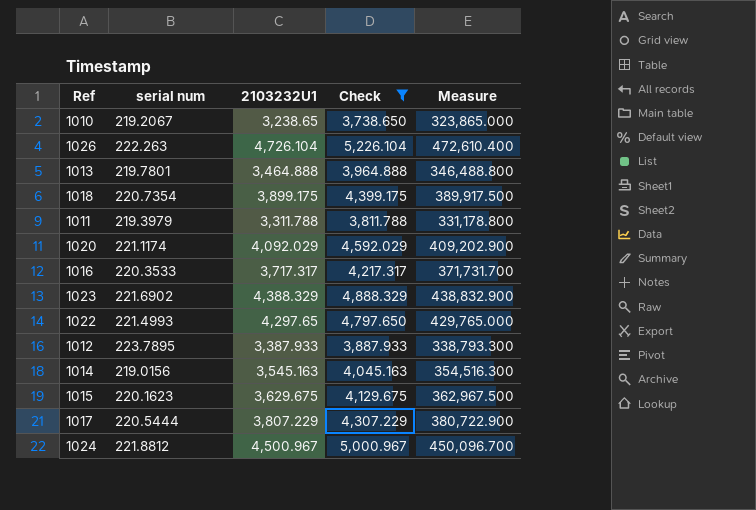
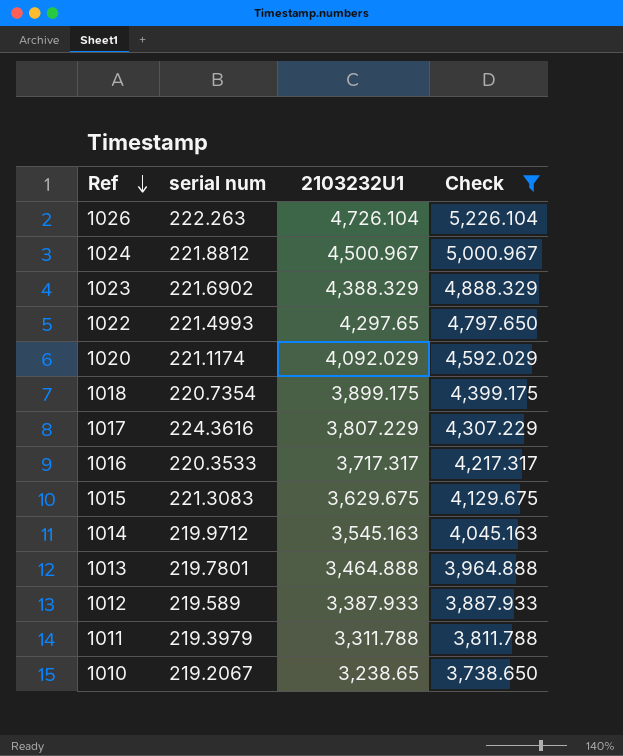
row order: none -> Ref descending
column Measure | formula: [2103232U1] * 100 -> none
1017 | serial num: 220.5444 -> 224.3616
1015 | serial num: 220.1623 -> 221.3083
1014 | serial num: 219.0156 -> 219.9712
1012 | serial num: 223.7895 -> 219.589

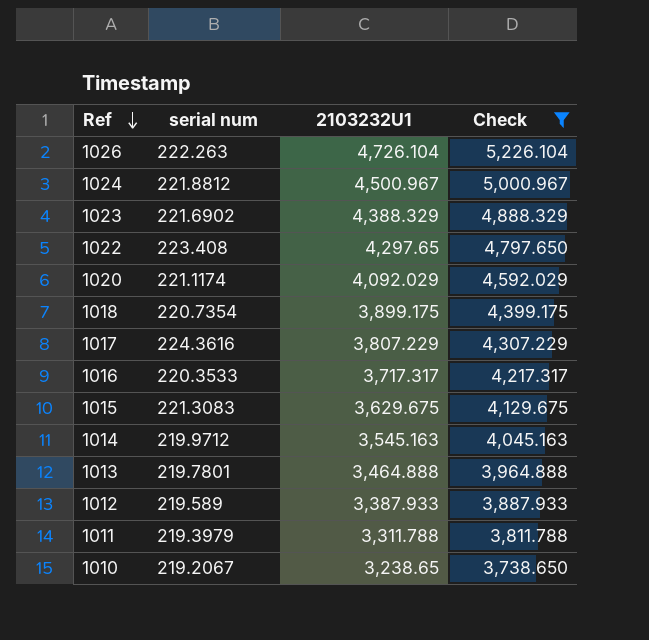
1022 | serial num: 221.4993 -> 223.408

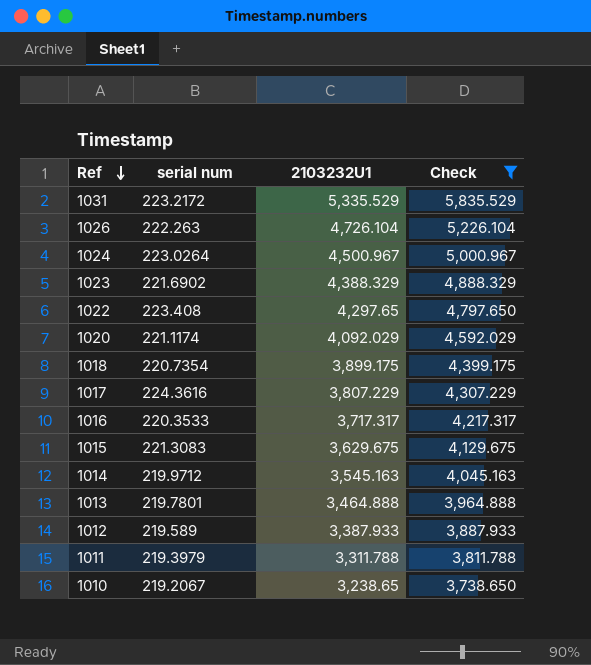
row 1031: none -> 223.2172 | 5,335.529 | 5,835.529
1024 | serial num: 221.8812 -> 223.0264

